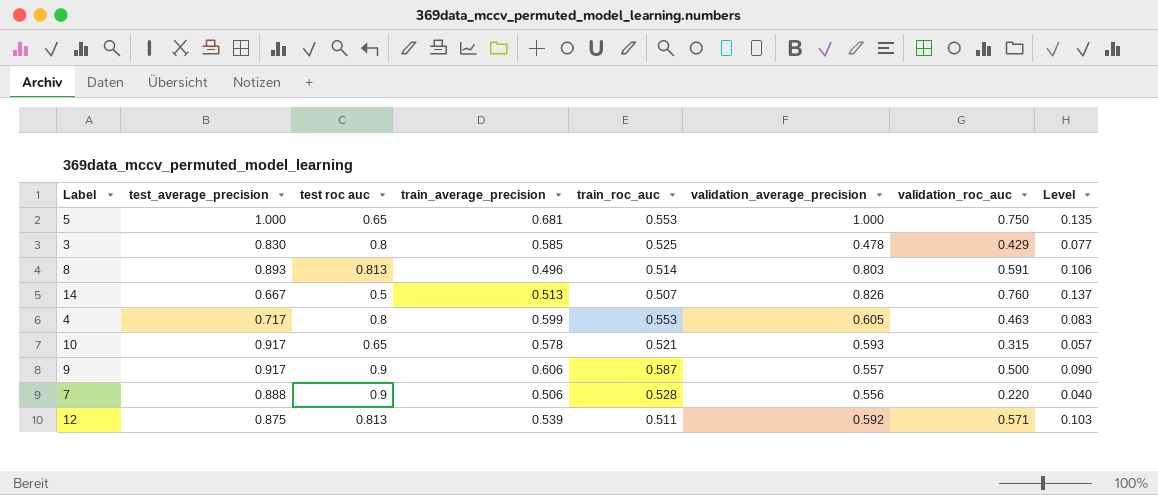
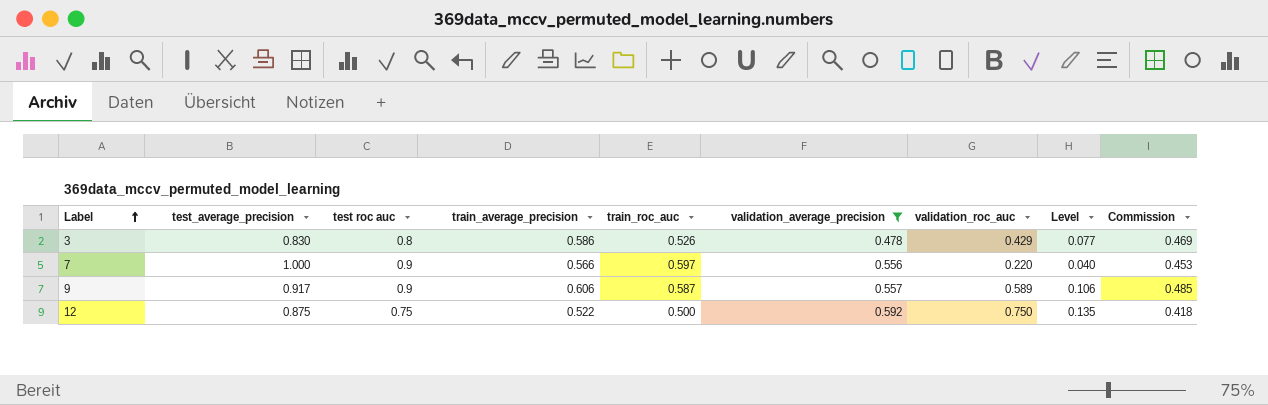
filter: none -> validation_average_precision <= 0.592
row order: none -> Label ascending
column Commission | formula: none -> [train_average_precision] * 0.8
3 | train_average_precision: 0.585 -> 0.586
3 | train_roc_auc: 0.525 -> 0.526
7 | test_average_precision: 0.888 -> 1.000
7 | train_average_precision: 0.506 -> 0.566
7 | train_roc_auc: 0.528 -> 0.597
9 | validation_roc_auc: 0.500 -> 0.589
9 | Level: 0.090 -> 0.106
12 | test roc auc: 0.813 -> 0.75
12 | train_average_precision: 0.539 -> 0.522
12 | train_roc_auc: 0.511 -> 0.500
12 | validation_roc_auc: 0.571 -> 0.750
12 | Level: 0.103 -> 0.135

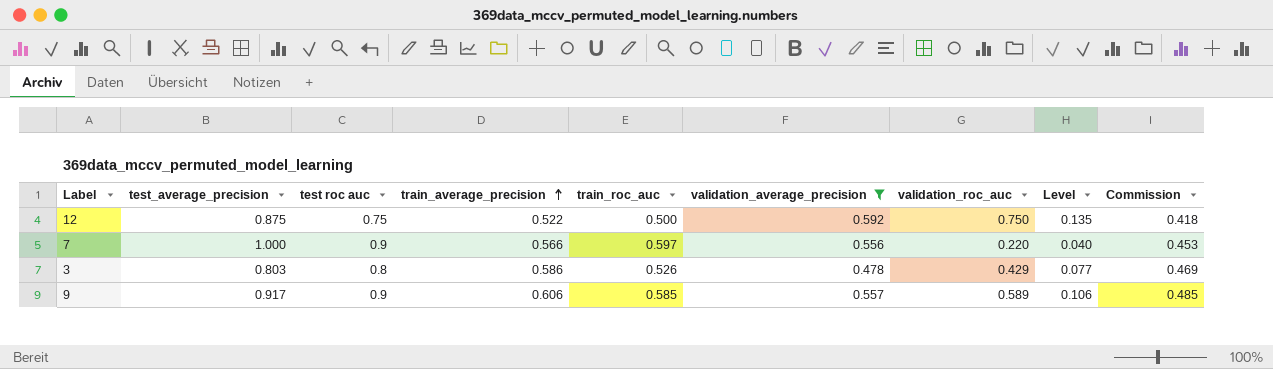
row order: Label ascending -> train_average_precision ascending
3 | test_average_precision: 0.830 -> 0.803
9 | train_roc_auc: 0.587 -> 0.585

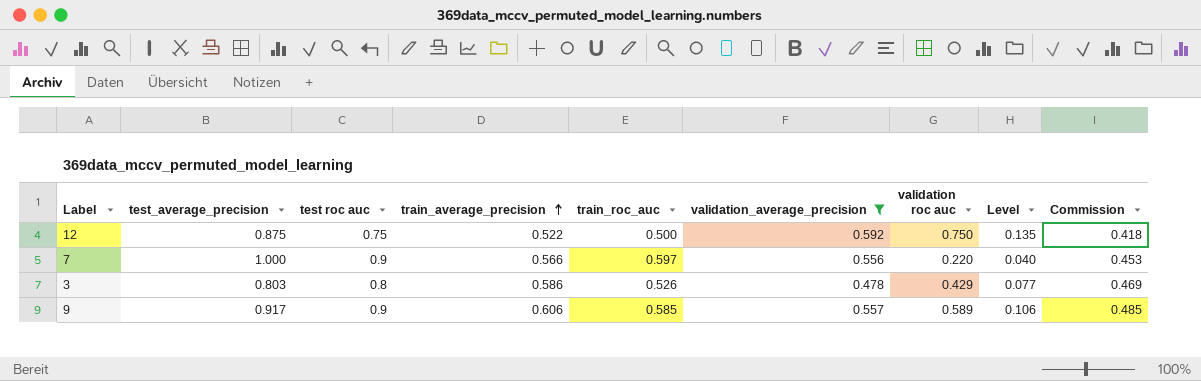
column name: validation_roc_auc -> validation roc auc

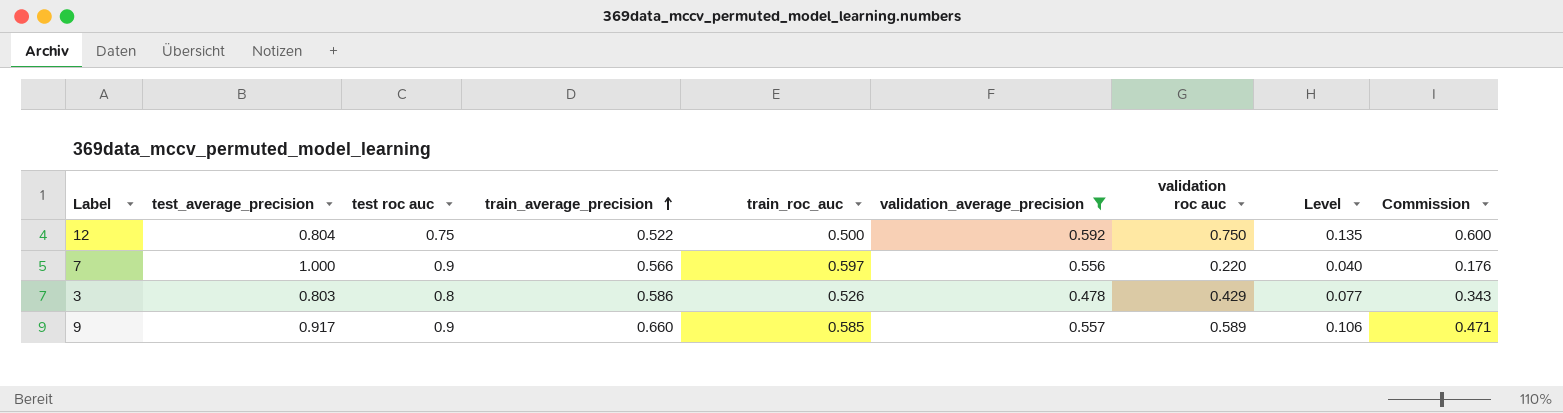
column Commission | formula: [train_average_precision] * 0.8 -> [validation roc auc] * 0.8
12 | test_average_precision: 0.875 -> 0.804
9 | train_average_precision: 0.606 -> 0.660

